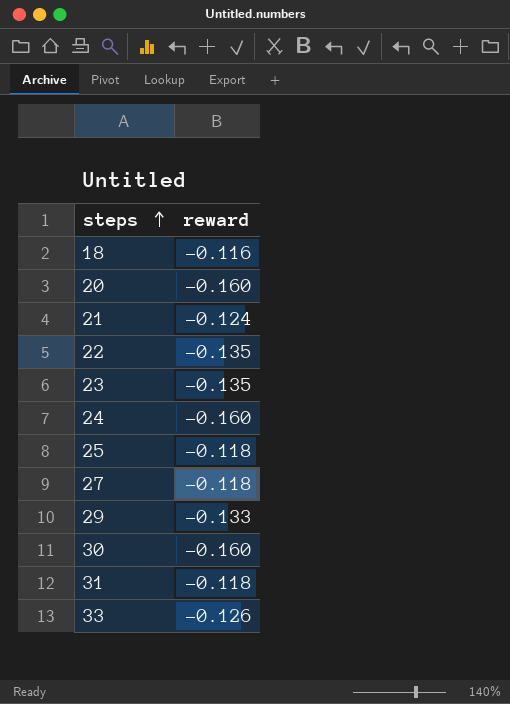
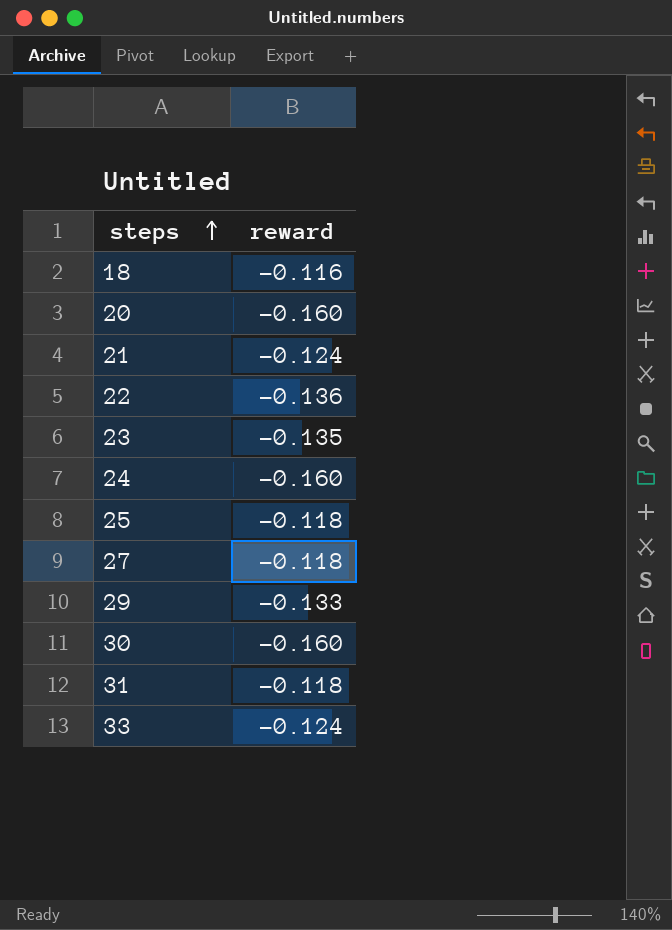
22 | reward: -0.135 -> -0.136
33 | reward: -0.126 -> -0.124

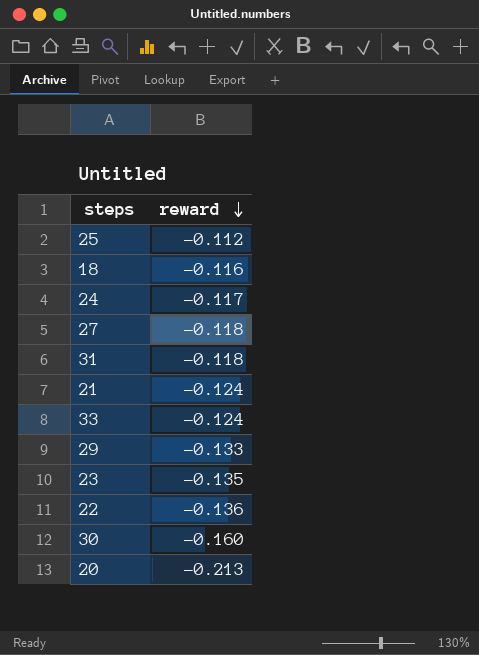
row order: steps ascending -> reward descending
25 | reward: -0.118 -> -0.112
24 | reward: -0.160 -> -0.117
20 | reward: -0.160 -> -0.213

